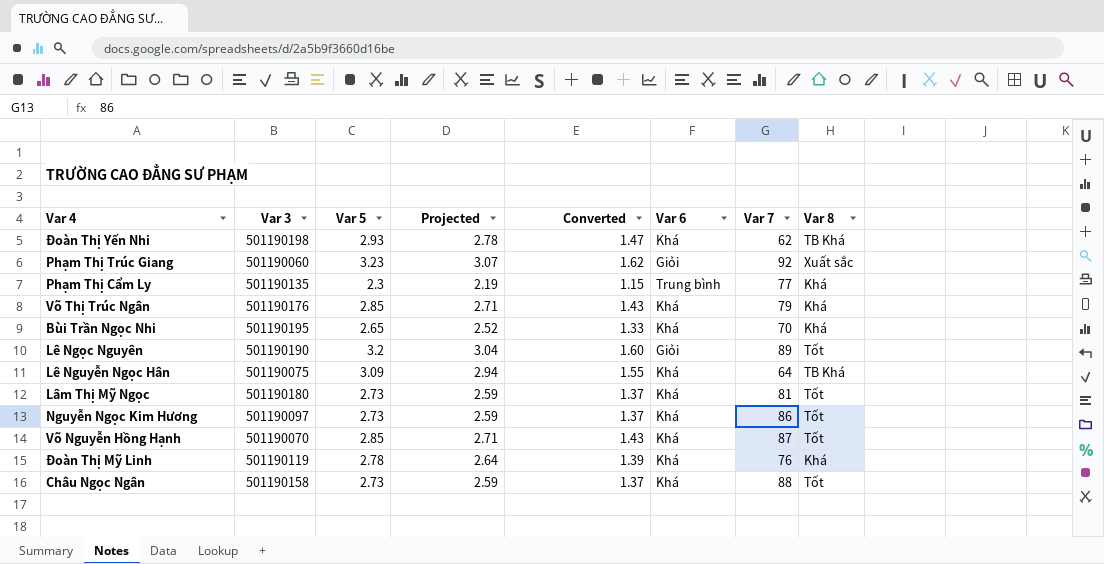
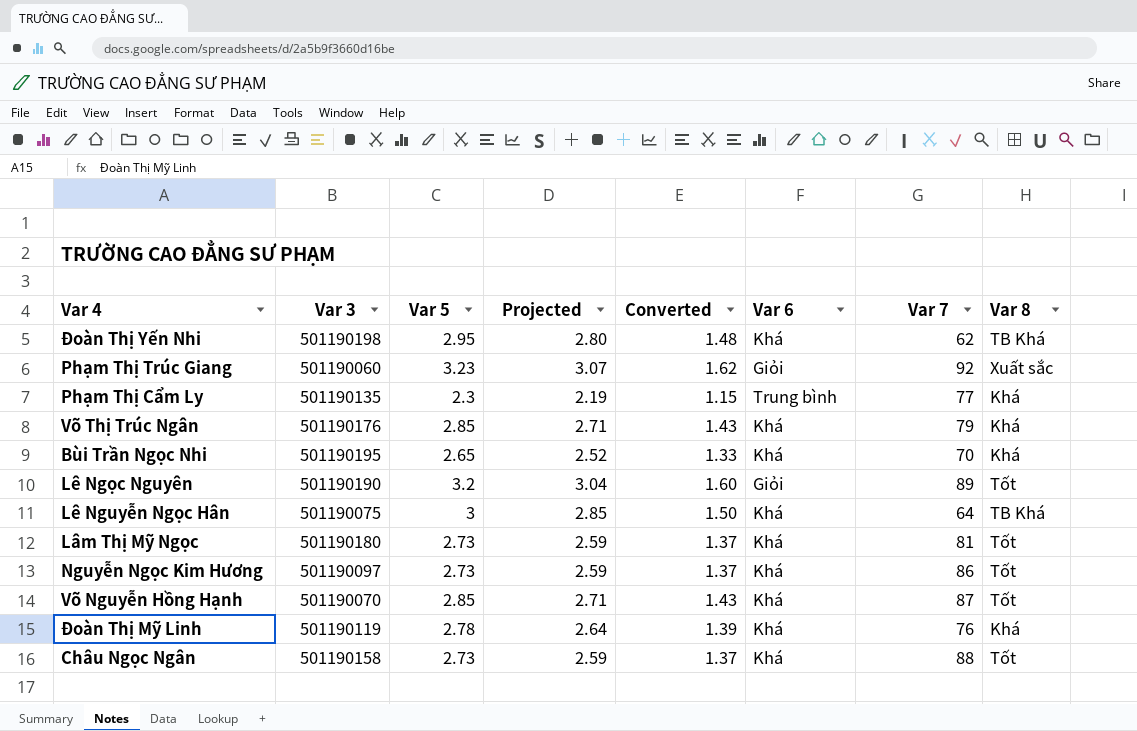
Đoàn Thị Yến Nhi | Var 5: 2.93 -> 2.95
Đoàn Thị Yến Nhi | Projected: 2.78 -> 2.80
Đoàn Thị Yến Nhi | Converted: 1.47 -> 1.48
Lê Nguyễn Ngọc Hân | Var 5: 3.09 -> 3
Lê Nguyễn Ngọc Hân | Projected: 2.94 -> 2.85
Lê Nguyễn Ngọc Hân | Converted: 1.55 -> 1.50

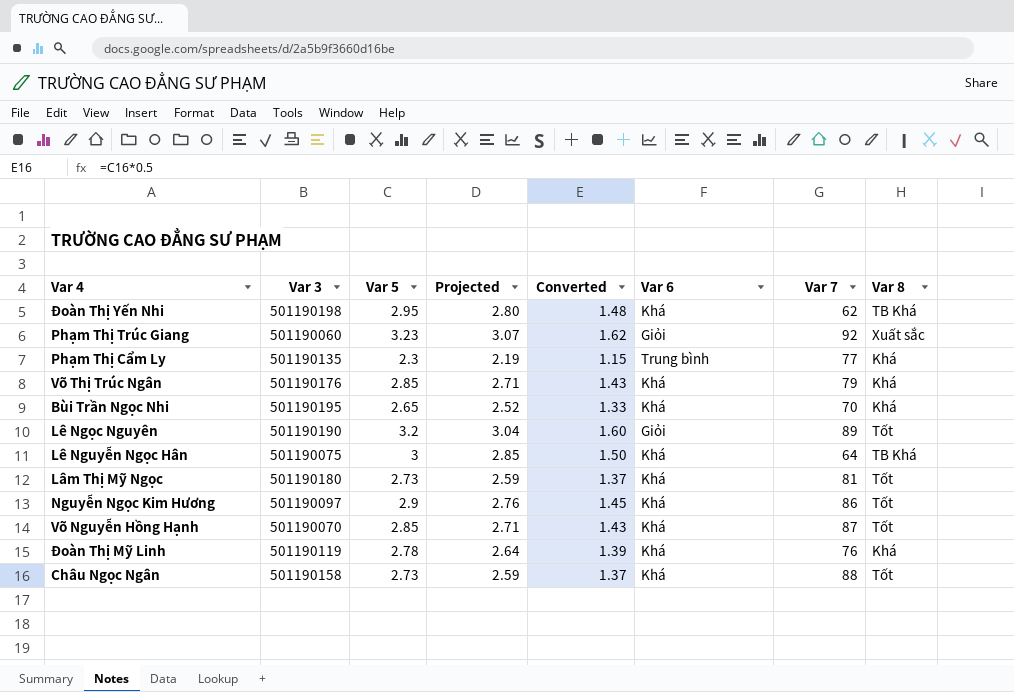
Nguyễn Ngọc Kim Hương | Var 5: 2.73 -> 2.9
Nguyễn Ngọc Kim Hương | Projected: 2.59 -> 2.76
Nguyễn Ngọc Kim Hương | Converted: 1.37 -> 1.45

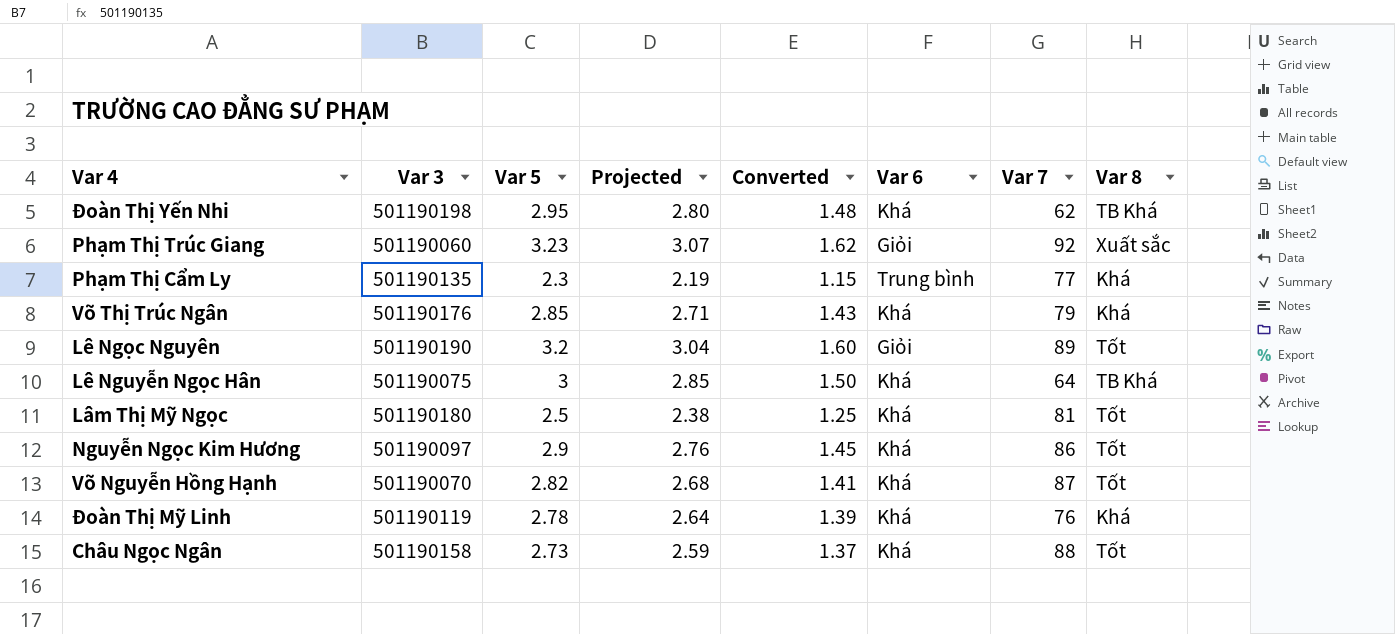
row Bùi Trần Ngọc Nhi: 501190195 | 2.65 | 2.52 | 1.33 | Khá | 70 | Khá -> none
Lâm Thị Mỹ Ngọc | Var 5: 2.73 -> 2.5
Lâm Thị Mỹ Ngọc | Projected: 2.59 -> 2.38
Lâm Thị Mỹ Ngọc | Converted: 1.37 -> 1.25
Võ Nguyễn Hồng Hạnh | Var 5: 2.85 -> 2.82
Võ Nguyễn Hồng Hạnh | Projected: 2.71 -> 2.68
Võ Nguyễn Hồng Hạnh | Converted: 1.43 -> 1.41

